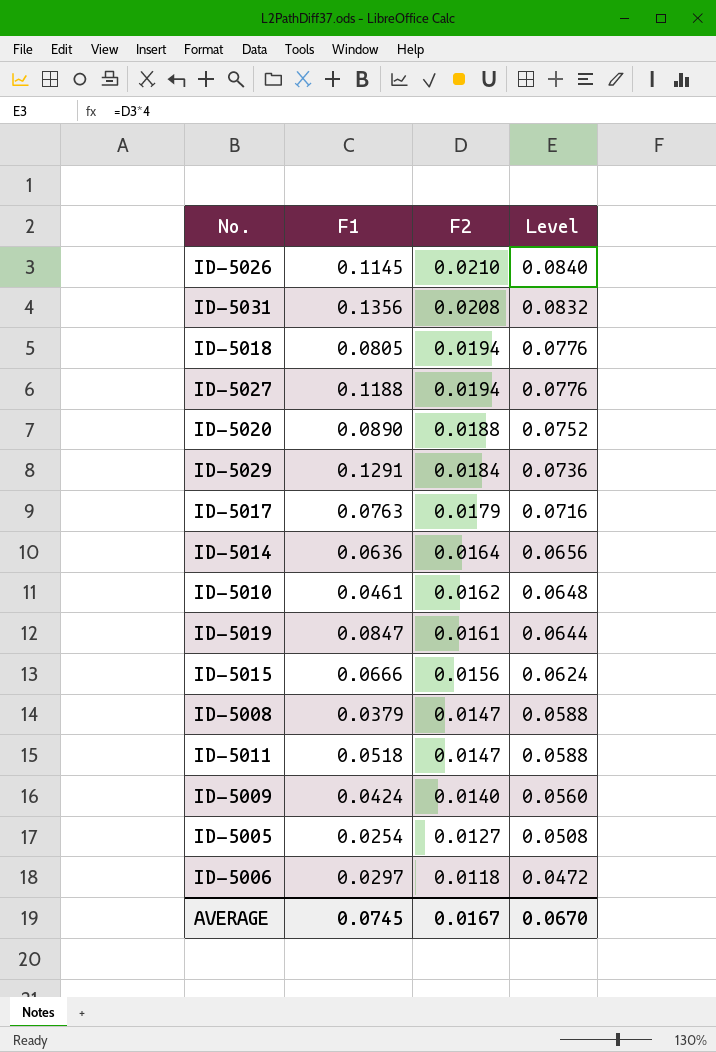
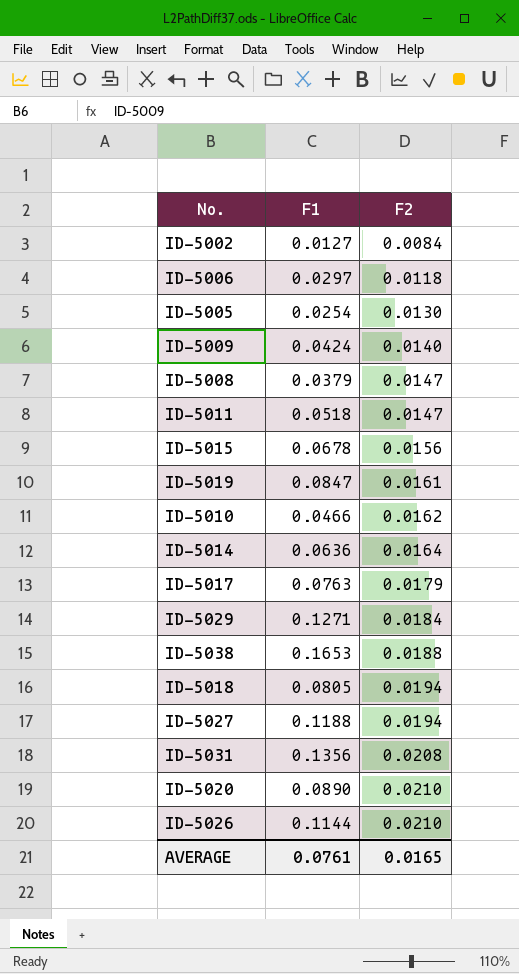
row order: F2 descending -> F2 ascending
column Level | formula: [F2] * 4 -> none
row ID-5002: none -> 0.0127 | 0.0084
ID-5005 | F2: 0.0127 -> 0.0130
ID-5015 | F1: 0.0666 -> 0.0678
ID-5010 | F1: 0.0461 -> 0.0466
ID-5029 | F1: 0.1291 -> 0.1271
row ID-5038: none -> 0.1653 | 0.0188
ID-5020 | F2: 0.0188 -> 0.0210
ID-5026 | F1: 0.1145 -> 0.1144
AVERAGE | F1: 0.0745 -> 0.0761
AVERAGE | F2: 0.0167 -> 0.0165

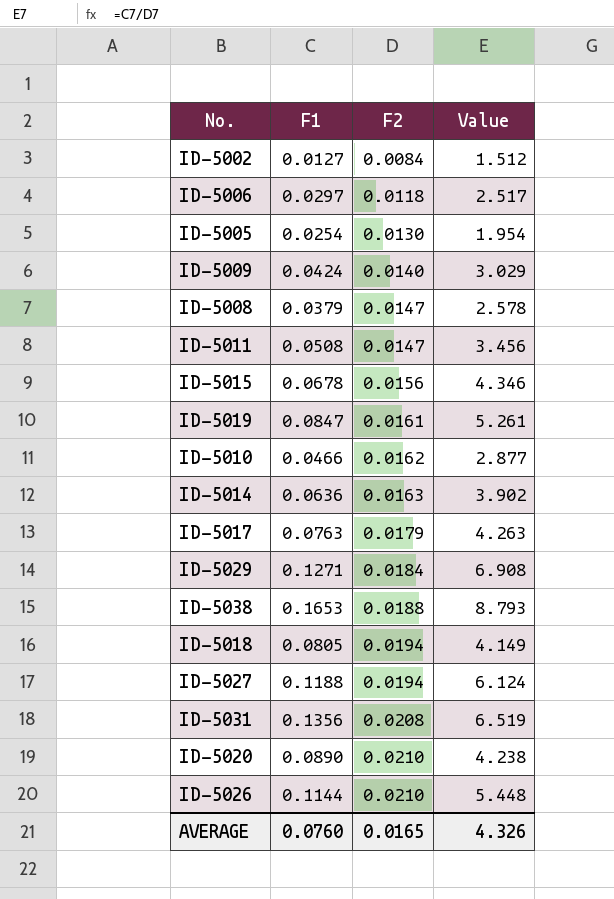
column Value | formula: none -> [F1] / [F2]
ID-5011 | F1: 0.0518 -> 0.0508
ID-5014 | F2: 0.0164 -> 0.0163
AVERAGE | F1: 0.0761 -> 0.0760

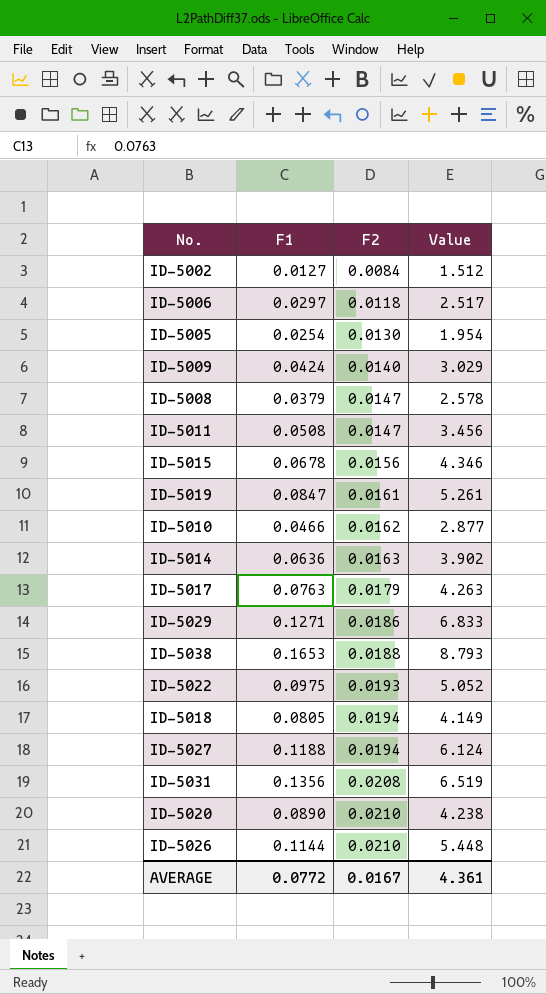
ID-5029 | F2: 0.0184 -> 0.0186
ID-5029 | Value: 6.908 -> 6.833
row ID-5022: none -> 0.0975 | 0.0193 | 5.052
AVERAGE | F1: 0.0760 -> 0.0772
AVERAGE | F2: 0.0165 -> 0.0167
AVERAGE | Value: 4.326 -> 4.361

